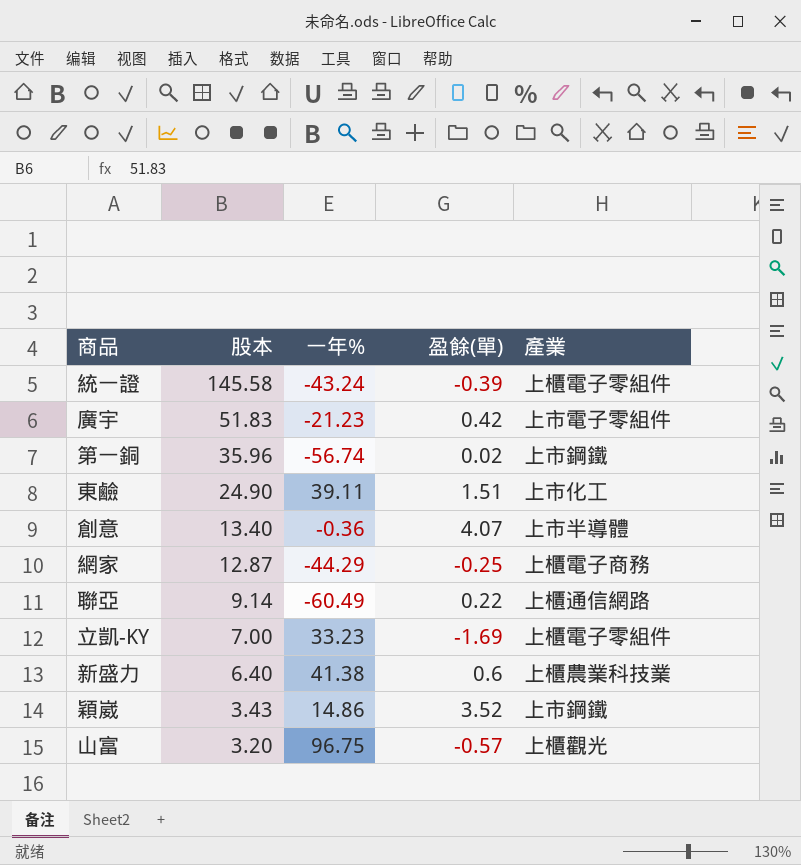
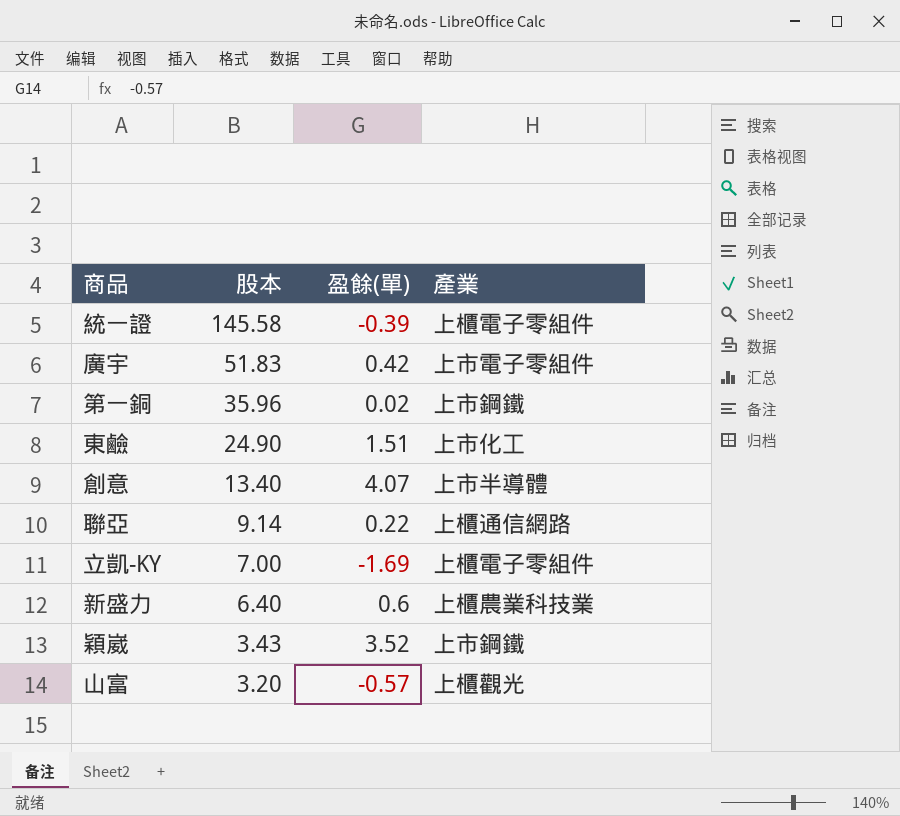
column 一年% | position: 3 -> none
row 網家: 12.87 | -44.29 | -0.25 | 上櫃電子商務 -> none

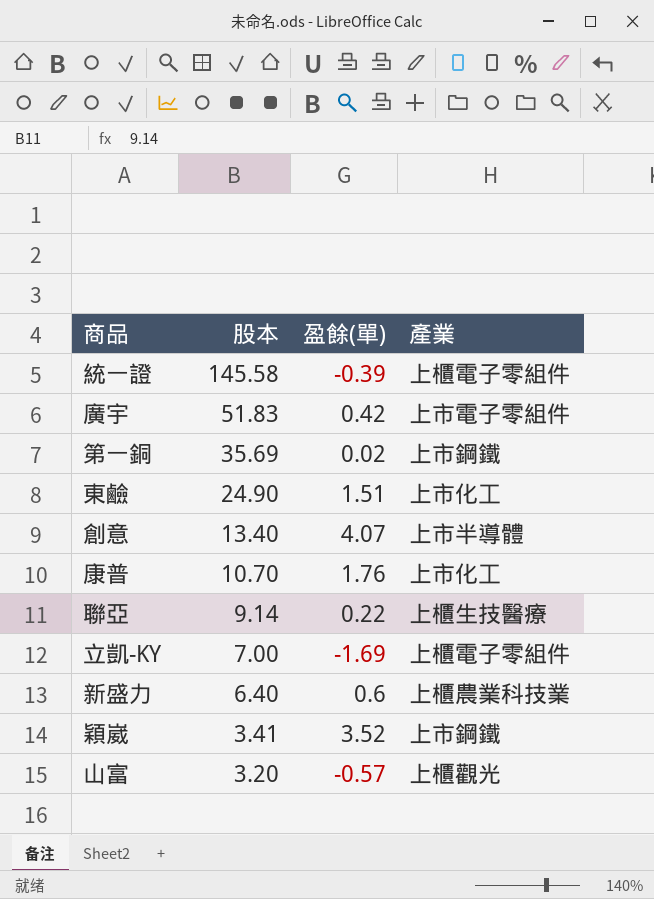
第一銅 | 股本: 35.96 -> 35.69
row 康普: none -> 10.70 | 1.76 | 上市化工
聯亞 | 產業: 上櫃通信網路 -> 上櫃生技醫療
穎崴 | 股本: 3.43 -> 3.41

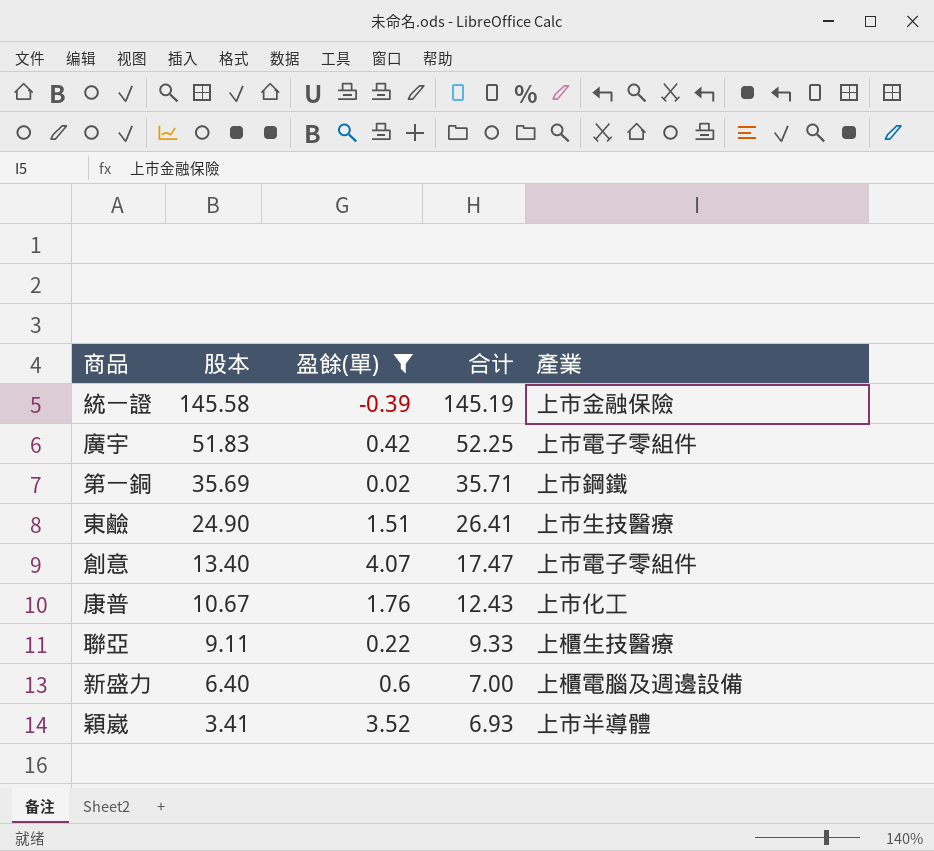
filter: none -> 盈餘(單) >= -0.39
column 合计 | formula: none -> [股本] + [盈餘(單)]
統一證 | 產業: 上櫃電子零組件 -> 上市金融保險
東鹼 | 產業: 上市化工 -> 上市生技醫療
創意 | 產業: 上市半導體 -> 上市電子零組件
康普 | 股本: 10.70 -> 10.67
聯亞 | 股本: 9.14 -> 9.11
新盛力 | 產業: 上櫃農業科技業 -> 上櫃電腦及週邊設備
穎崴 | 產業: 上市鋼鐵 -> 上市半導體

